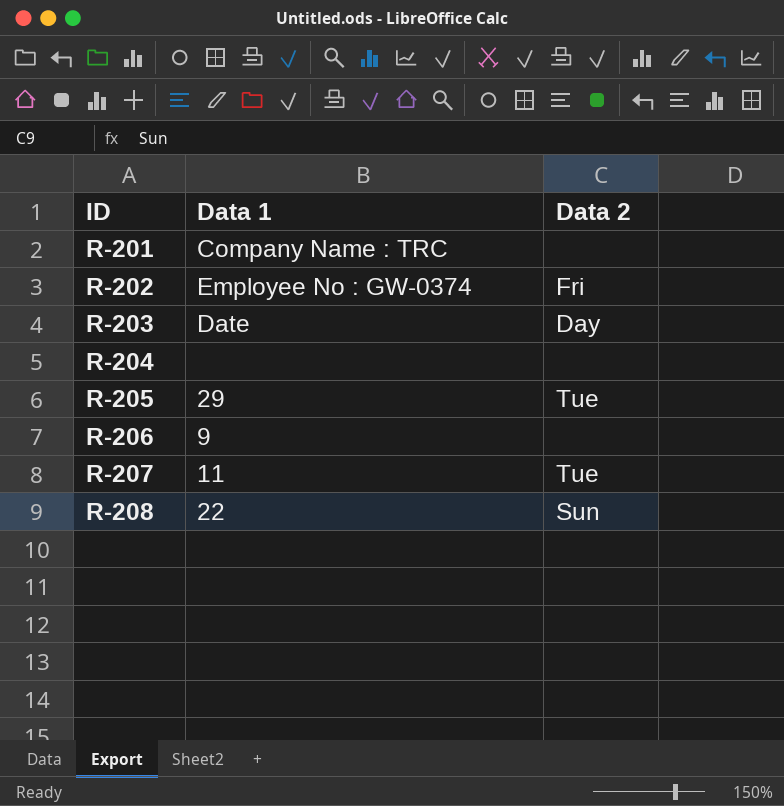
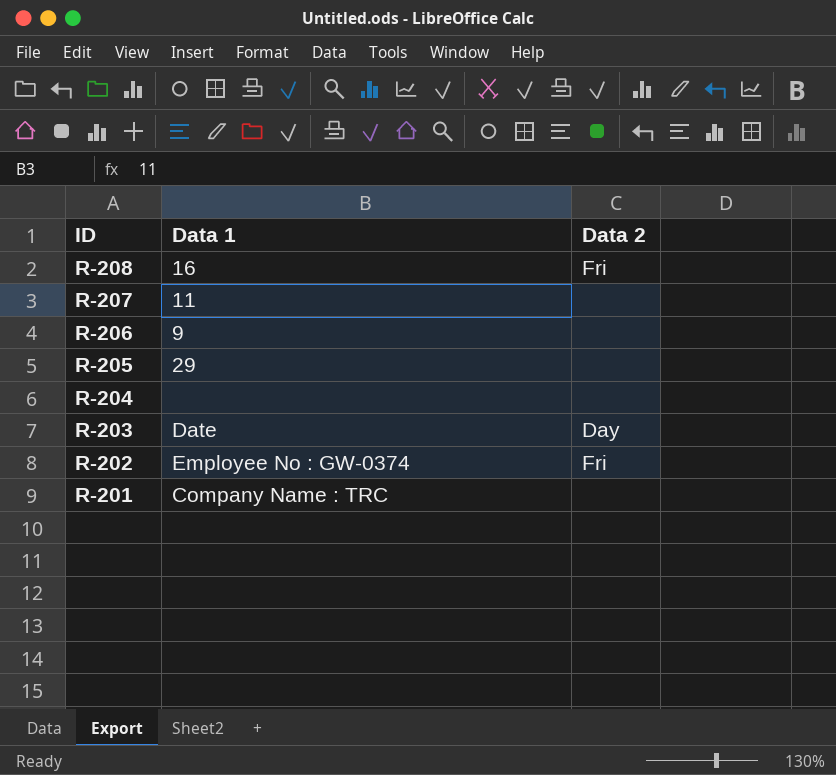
row order: ID ascending -> ID descending
R-208 | Data 1: 22 -> 16
R-208 | Data 2: Sun -> Fri
R-207 | Data 2: Tue -> none
R-205 | Data 2: Tue -> none

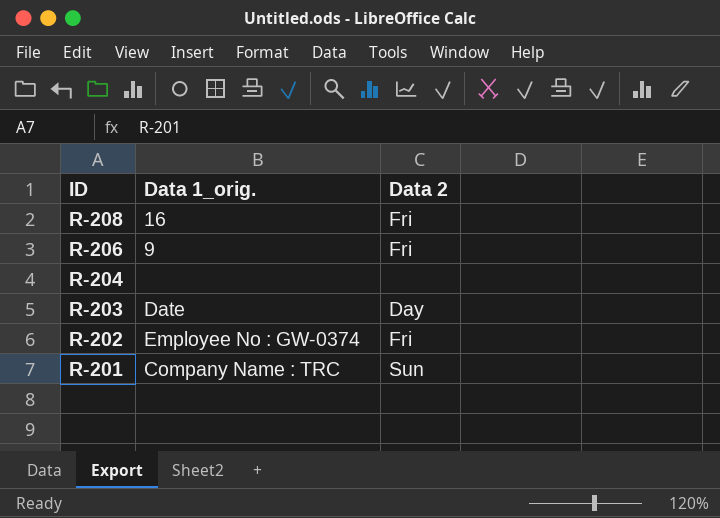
column name: Data 1 -> Data 1_orig.
row R-207: 11 | none -> none
row R-205: 29 | none -> none
R-206 | Data 2: none -> Fri
R-201 | Data 2: none -> Sun

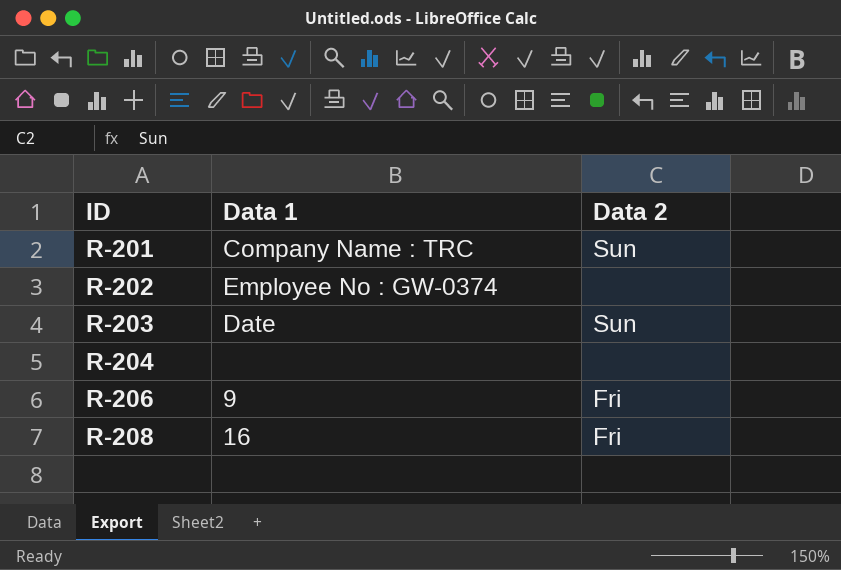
row order: ID descending -> ID ascending
column name: Data 1_orig. -> Data 1
R-202 | Data 2: Fri -> none
R-203 | Data 2: Day -> Sun

